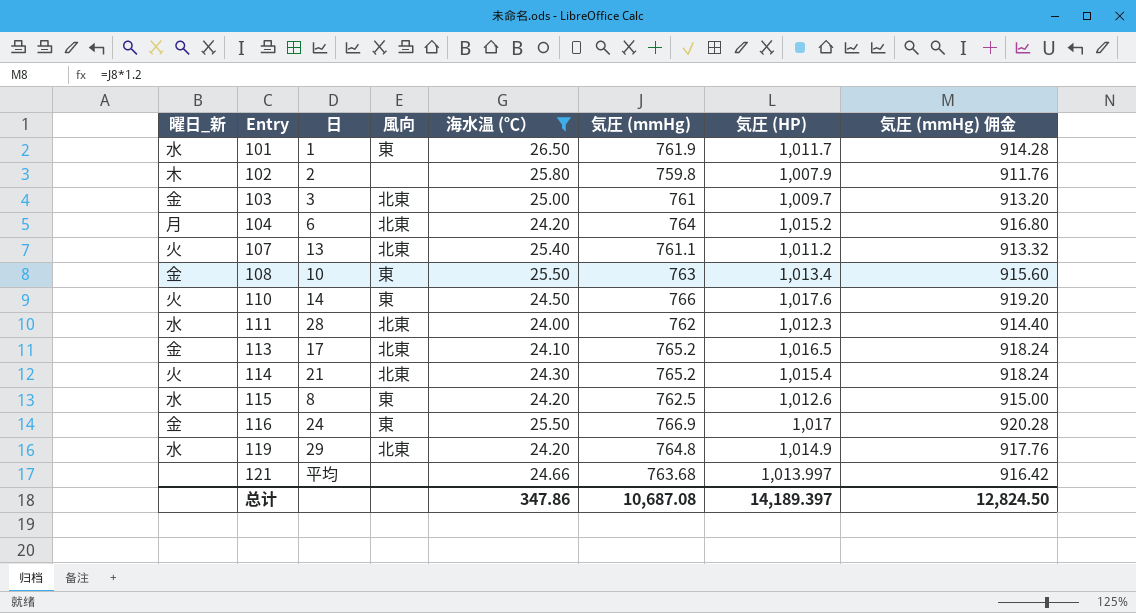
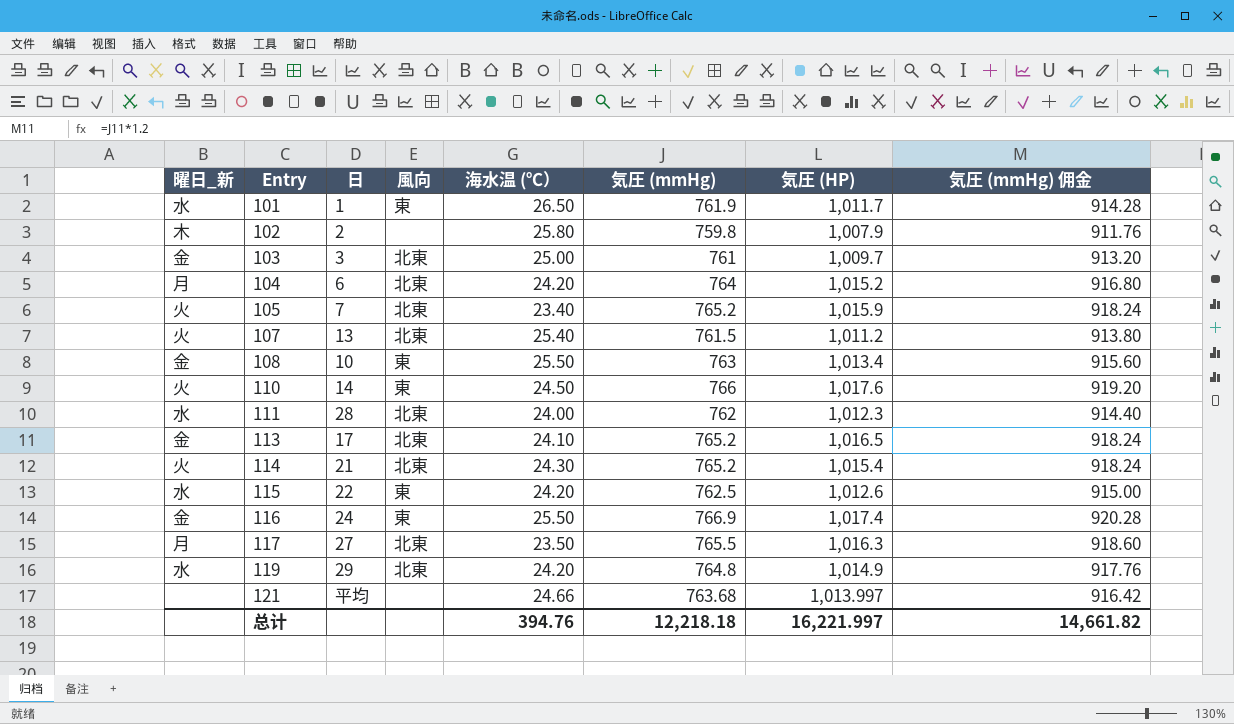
filter: 海水温 (℃） >= 24.00 -> none
107 | 気圧 (mmHg): 761.1 -> 761.5
107 | 気圧 (mmHg) 佣金: 913.32 -> 913.80
115 | 日: 8 -> 22
116 | 気圧 (HP): 1,017 -> 1,017.4
总计 | 海水温 (℃）: 347.86 -> 394.76
总计 | 気圧 (mmHg): 10,687.08 -> 12,218.18
总计 | 気圧 (HP): 14,189.397 -> 16,221.997
总计 | 気圧 (mmHg) 佣金: 12,824.50 -> 14,661.82

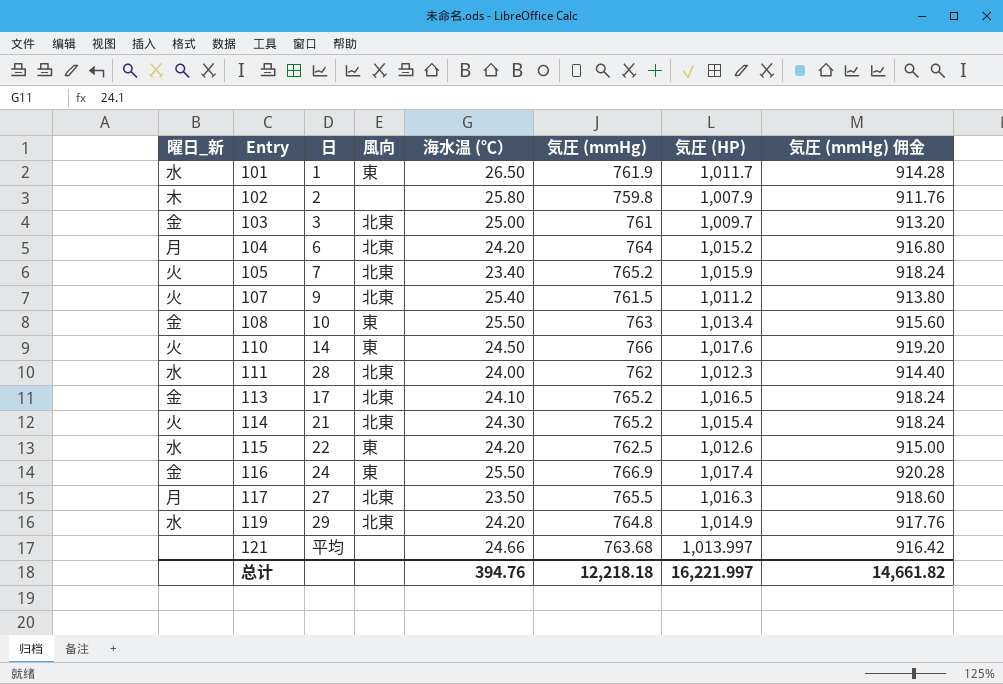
107 | 日: 13 -> 9

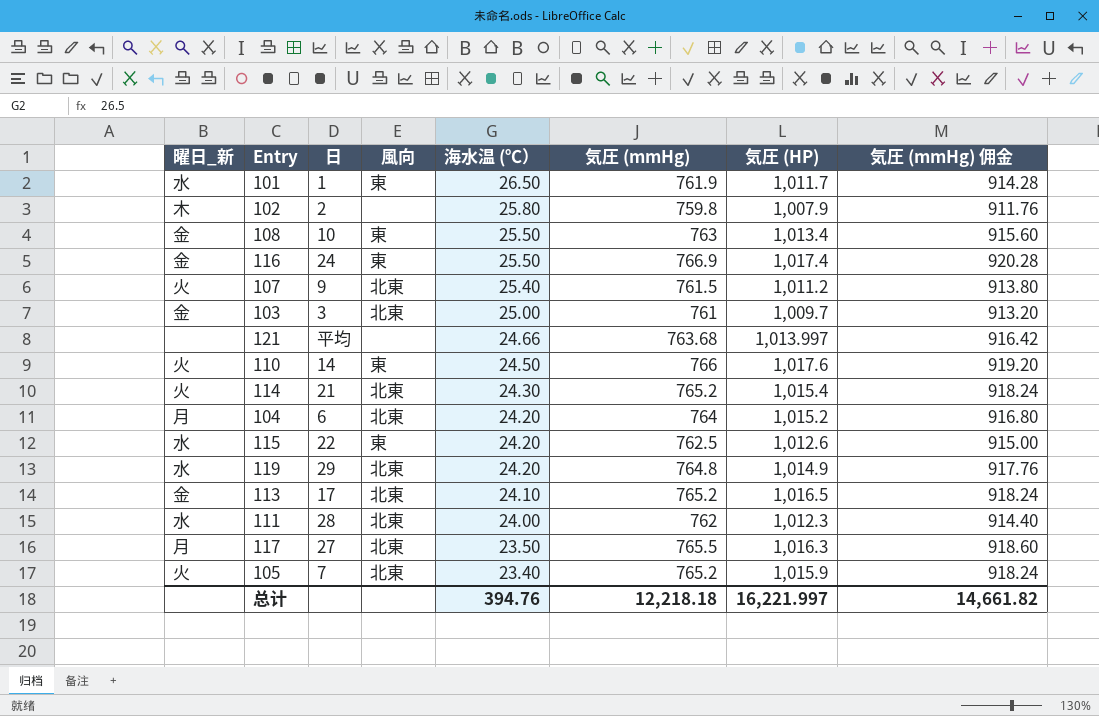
row order: Entry ascending -> 海水温 (℃） descending

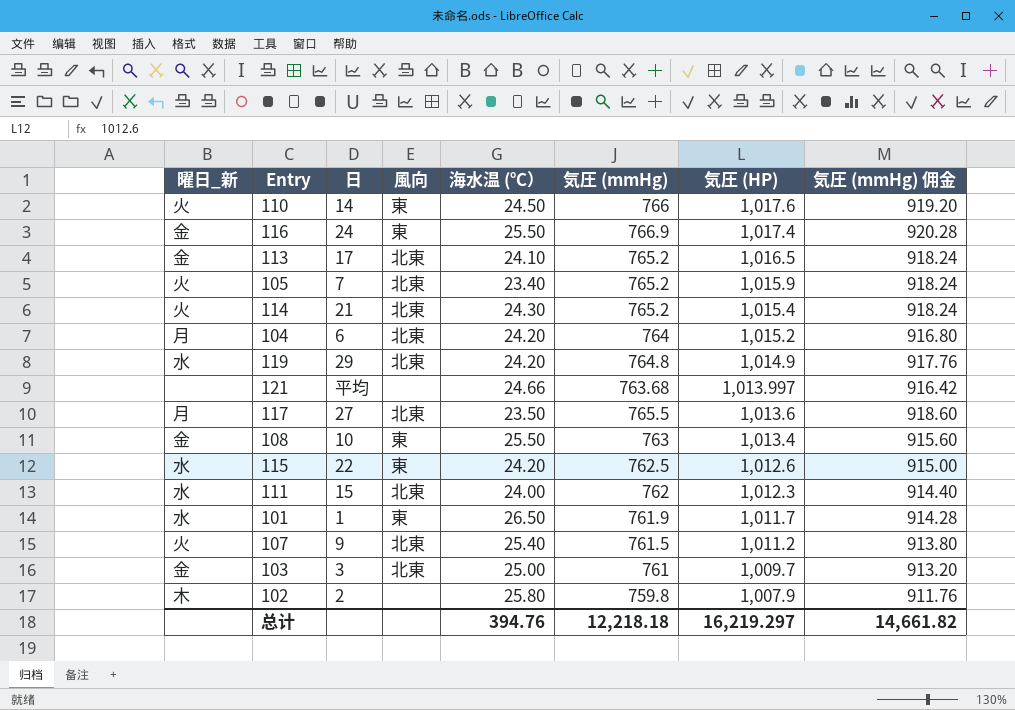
row order: 海水温 (℃） descending -> 気圧 (HP) descending
117 | 気圧 (HP): 1,016.3 -> 1,013.6
111 | 日: 28 -> 15
总计 | 気圧 (HP): 16,221.997 -> 16,219.297

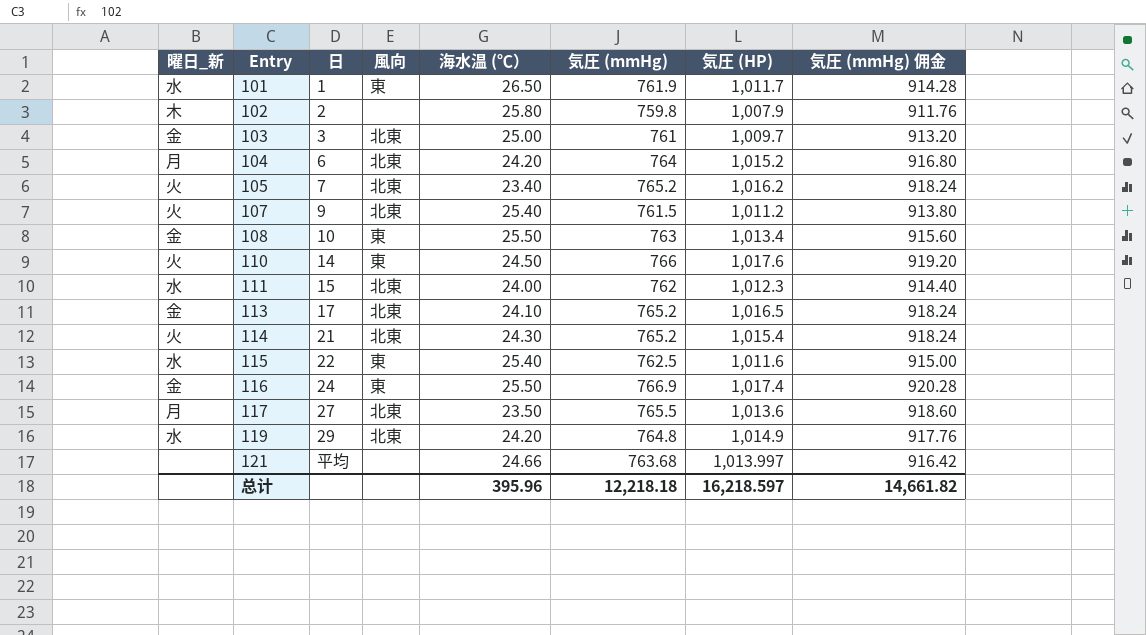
row order: 気圧 (HP) descending -> Entry ascending
105 | 気圧 (HP): 1,015.9 -> 1,016.2
115 | 海水温 (℃）: 24.20 -> 25.40
115 | 気圧 (HP): 1,012.6 -> 1,011.6
总计 | 海水温 (℃）: 394.76 -> 395.96
总计 | 気圧 (HP): 16,219.297 -> 16,218.597

